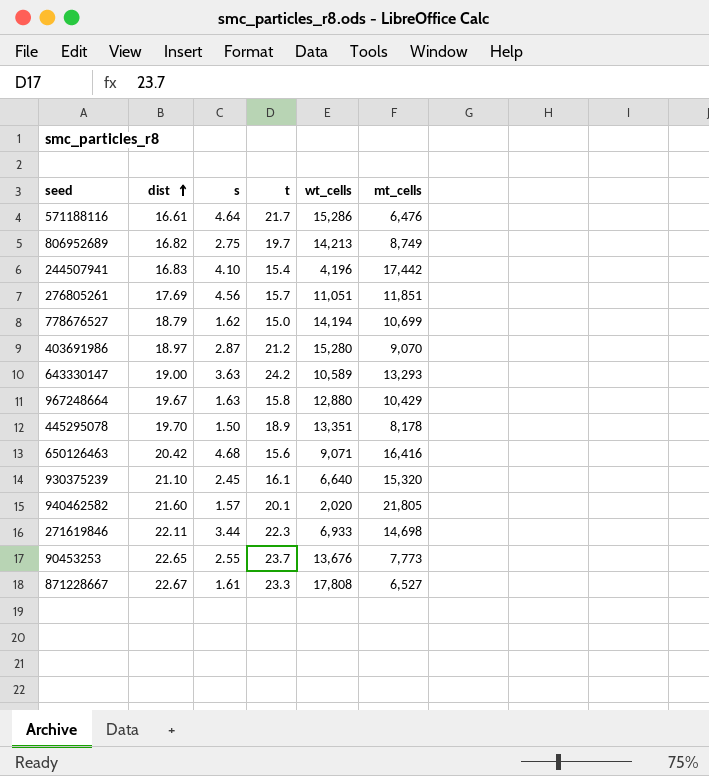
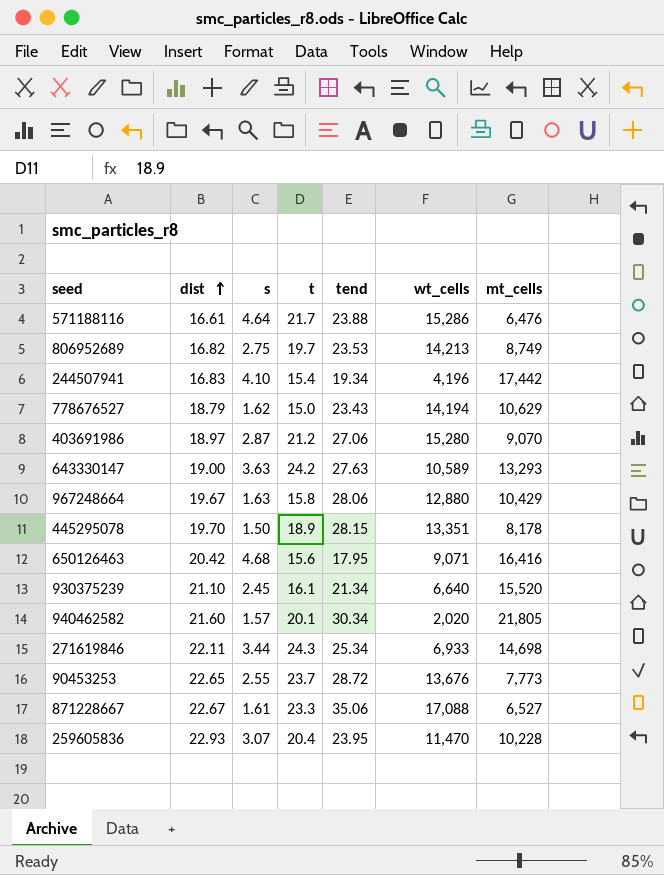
column tend | position: none -> 5
row 276805261: 17.69 | 4.56 | 15.7 | 11,051 | 11,851 -> none
778676527 | mt_cells: 10,699 -> 10,629
930375239 | mt_cells: 15,320 -> 15,520
271619846 | t: 22.3 -> 24.3
871228667 | wt_cells: 17,808 -> 17,088
row 259605836: none -> 22.93 | 3.07 | 20.4 | 23.95 | 11,470 | 10,228

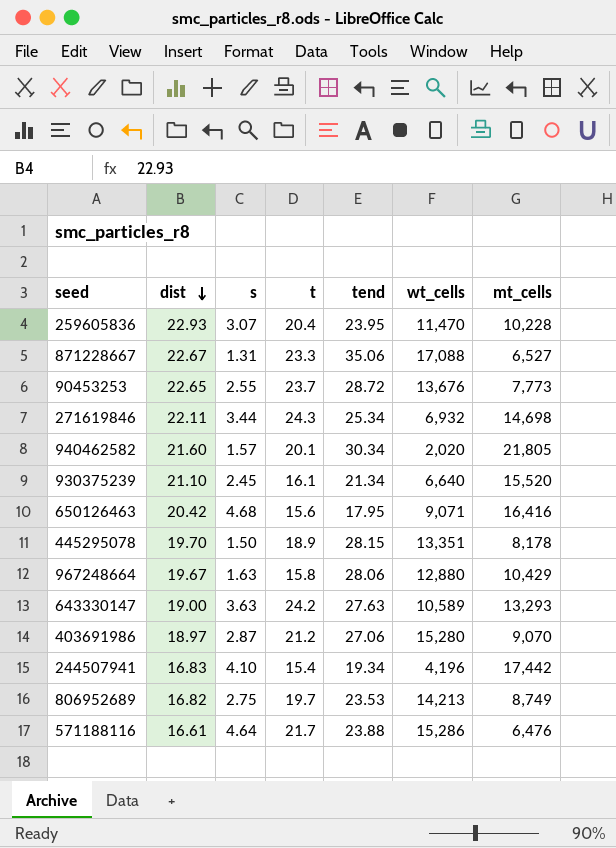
row order: dist ascending -> dist descending
row 778676527: 18.79 | 1.62 | 15.0 | 23.43 | 14,194 | 10,629 -> none
871228667 | s: 1.61 -> 1.31
271619846 | wt_cells: 6,933 -> 6,932

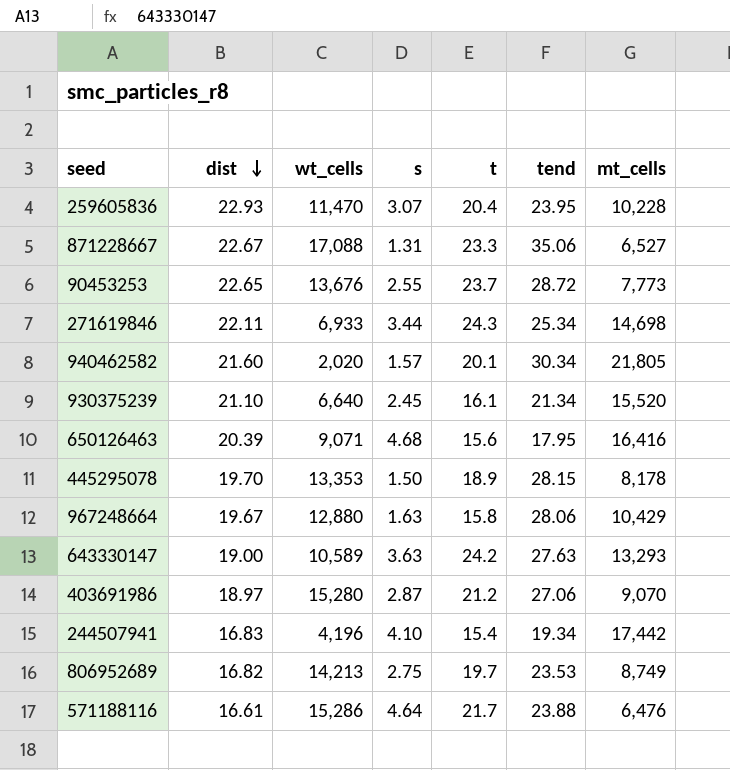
column wt_cells | position: 6 -> 3
271619846 | wt_cells: 6,932 -> 6,933
650126463 | dist: 20.42 -> 20.39
445295078 | wt_cells: 13,351 -> 13,353

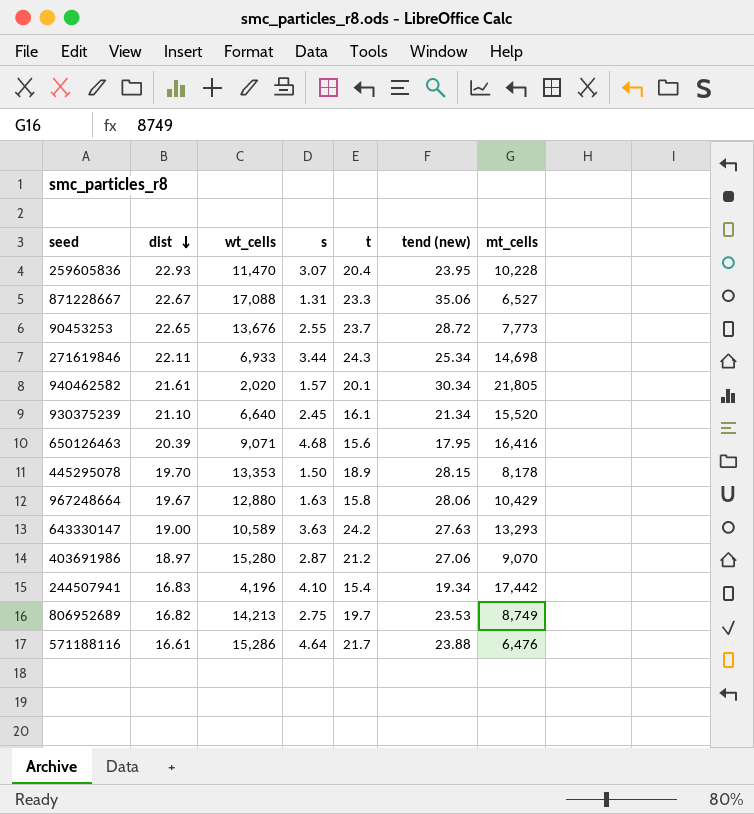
column name: tend -> tend (new)
940462582 | dist: 21.60 -> 21.61

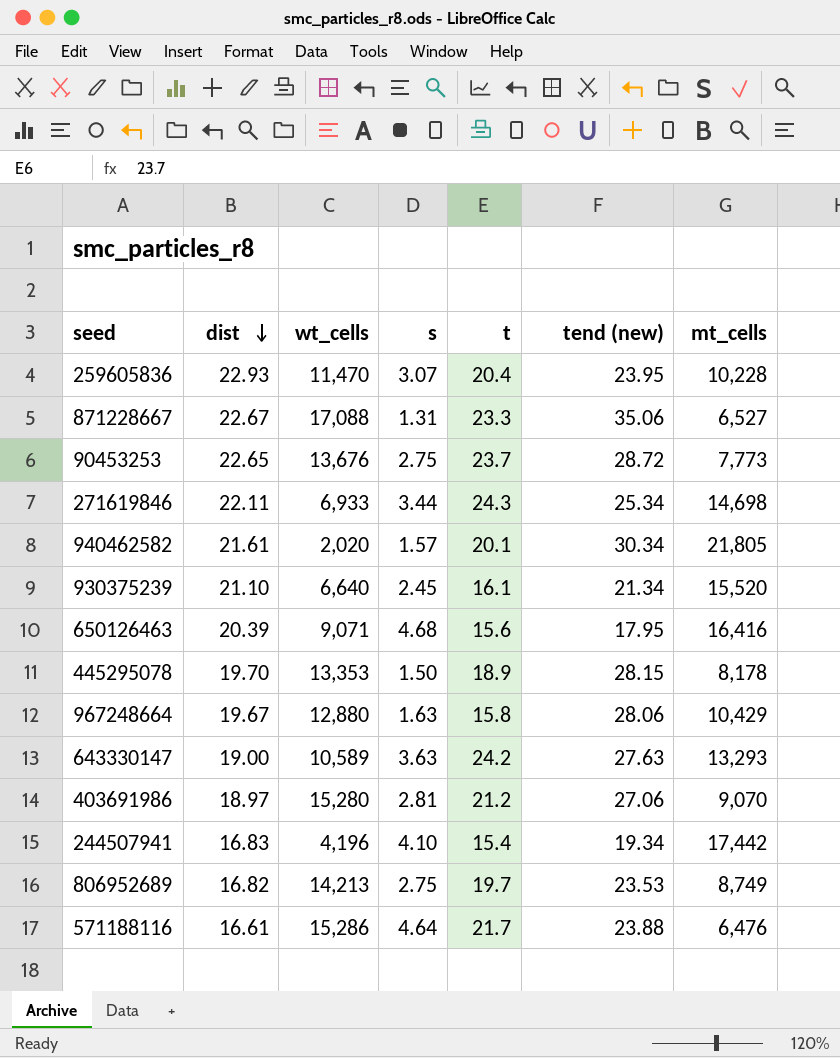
90453253 | s: 2.55 -> 2.75
403691986 | s: 2.87 -> 2.81

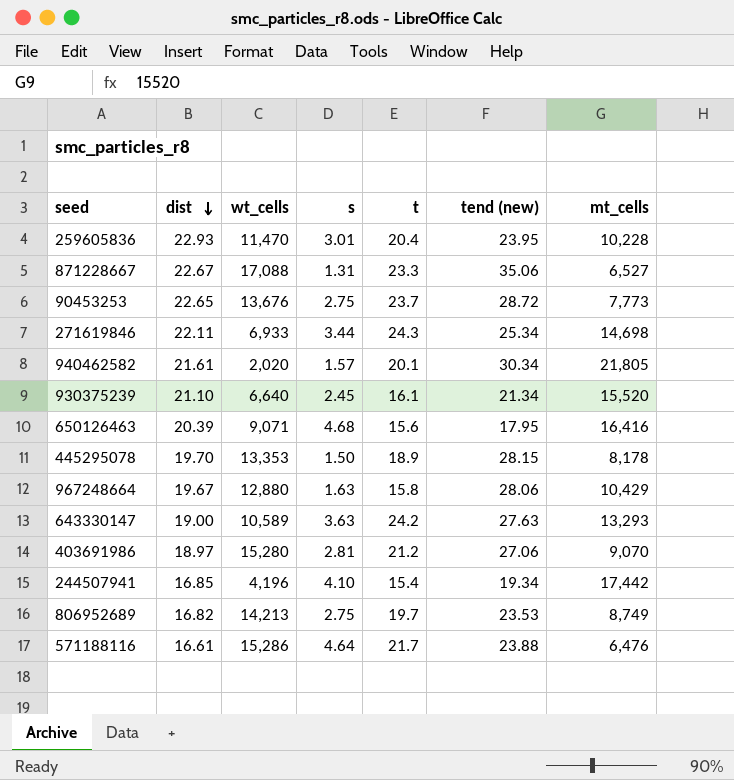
259605836 | s: 3.07 -> 3.01
244507941 | dist: 16.83 -> 16.85

